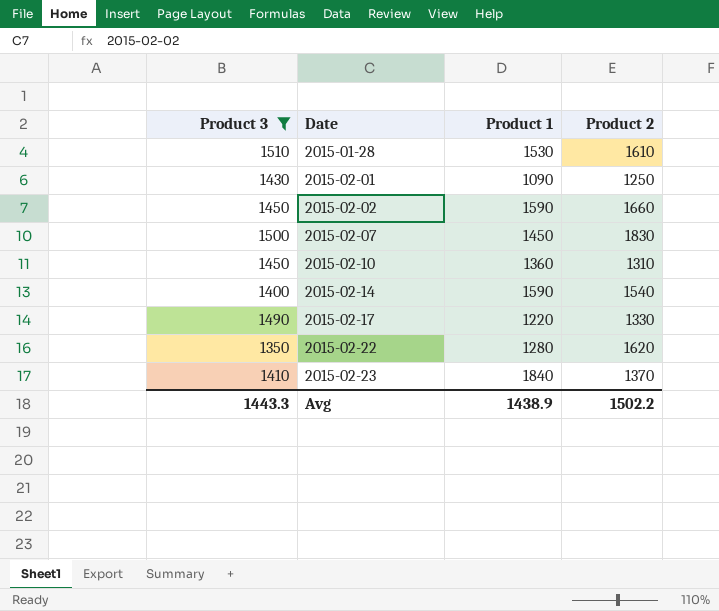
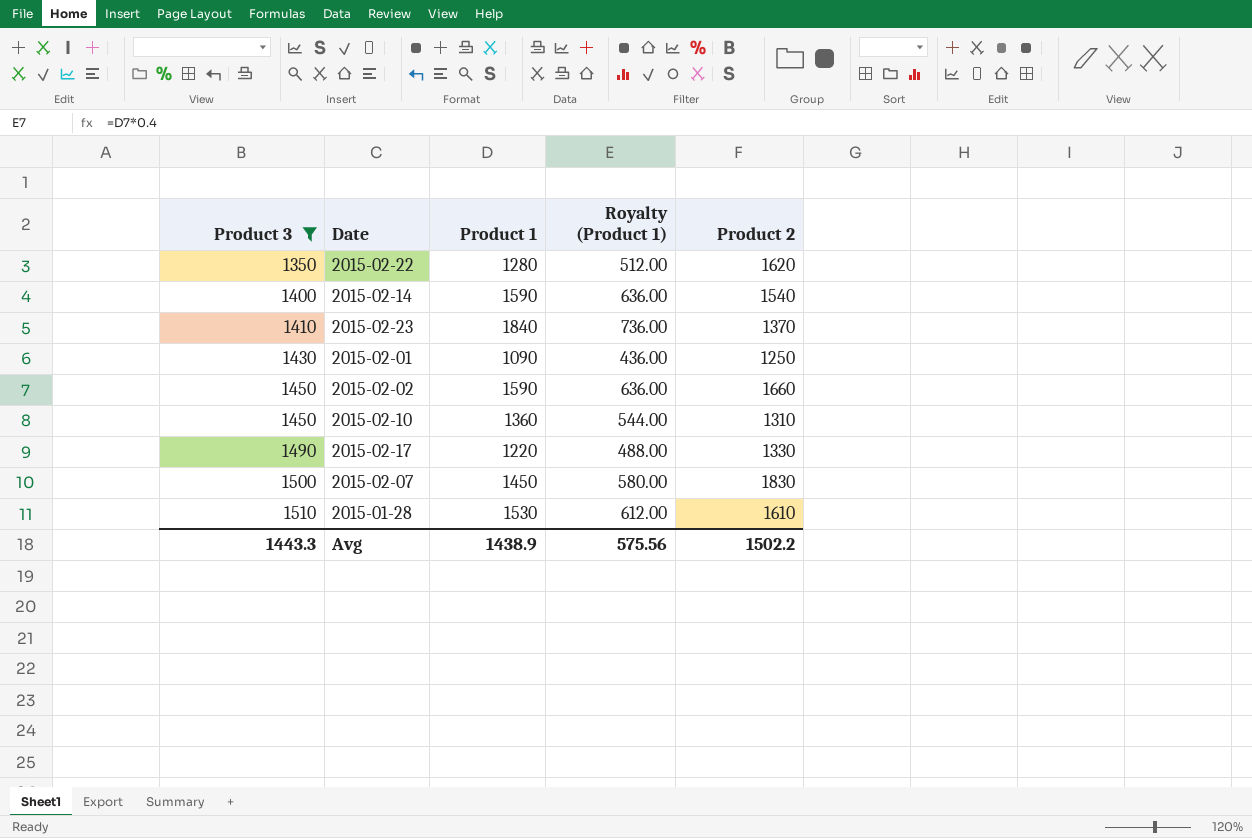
row order: Date ascending -> Product 3 ascending
column Royalty (Product 1) | formula: none -> [Product 1] * 0.4

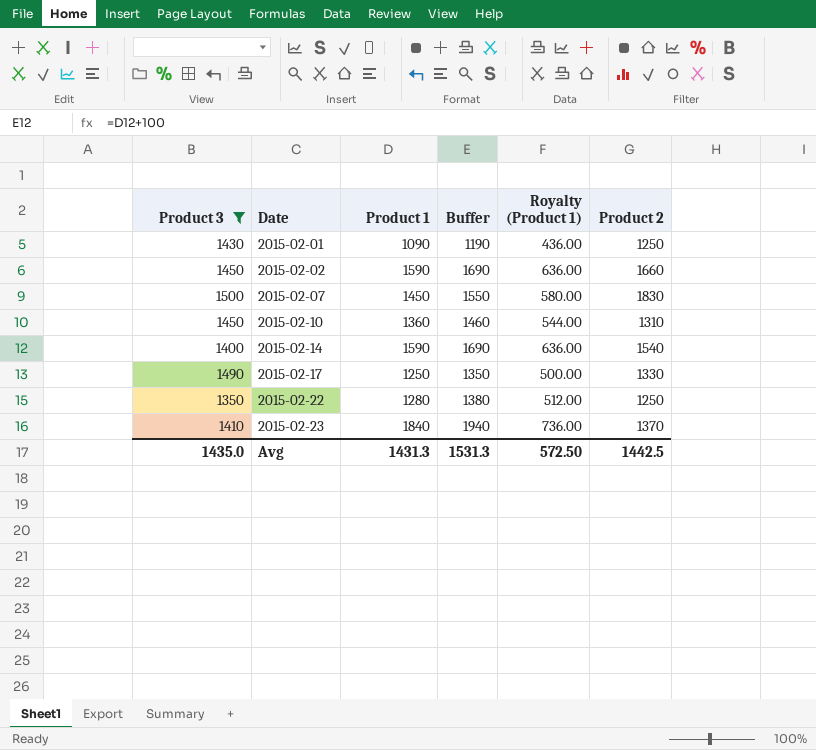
row order: Product 3 ascending -> Date ascending
column Buffer | formula: none -> [Product 1] + 100
row 2015-01-28: 1510 | 1530 | 612.00 | 1610 -> none
2015-02-17 | Product 1: 1220 -> 1250
2015-02-17 | Royalty (Product 1): 488.00 -> 500.00
2015-02-22 | Product 2: 1620 -> 1250
Avg | Product 3: 1443.3 -> 1435.0
Avg | Product 1: 1438.9 -> 1431.3
Avg | Royalty (Product 1): 575.56 -> 572.50
Avg | Product 2: 1502.2 -> 1442.5

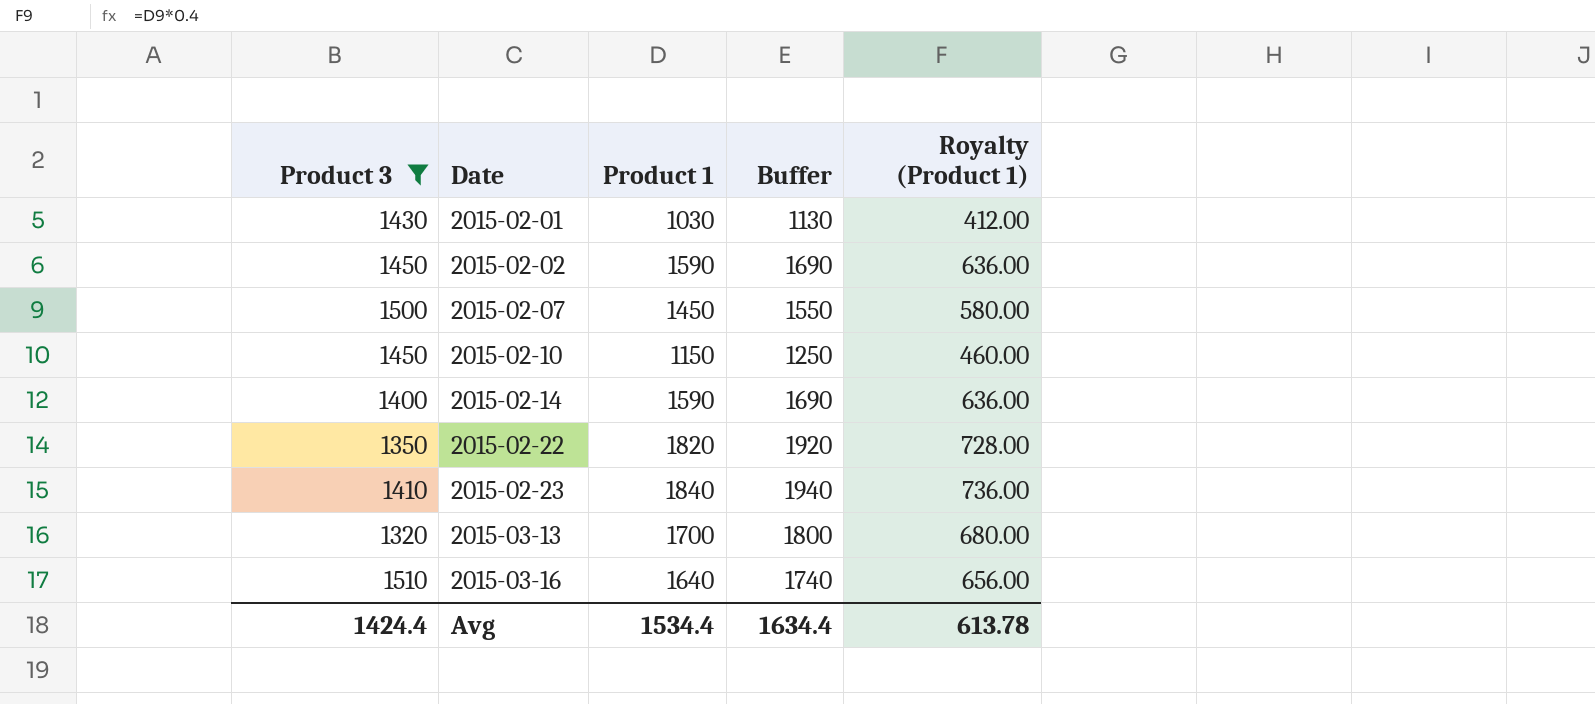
column Product 2 | position: 6 -> none
row 2015-02-17: 1490 | 1250 | 1350 | 500.00 | 1330 -> none
2015-02-01 | Product 1: 1090 -> 1030
2015-02-01 | Buffer: 1190 -> 1130
2015-02-01 | Royalty (Product 1): 436.00 -> 412.00
2015-02-10 | Product 1: 1360 -> 1150
2015-02-10 | Buffer: 1460 -> 1250
2015-02-10 | Royalty (Product 1): 544.00 -> 460.00
2015-02-22 | Product 1: 1280 -> 1820
2015-02-22 | Buffer: 1380 -> 1920
2015-02-22 | Royalty (Product 1): 512.00 -> 728.00
row 2015-03-13: none -> 1320 | 1700 | 1800 | 680.00
row 2015-03-16: none -> 1510 | 1640 | 1740 | 656.00
Avg | Product 3: 1435.0 -> 1424.4
Avg | Product 1: 1431.3 -> 1534.4
Avg | Buffer: 1531.3 -> 1634.4
Avg | Royalty (Product 1): 572.50 -> 613.78

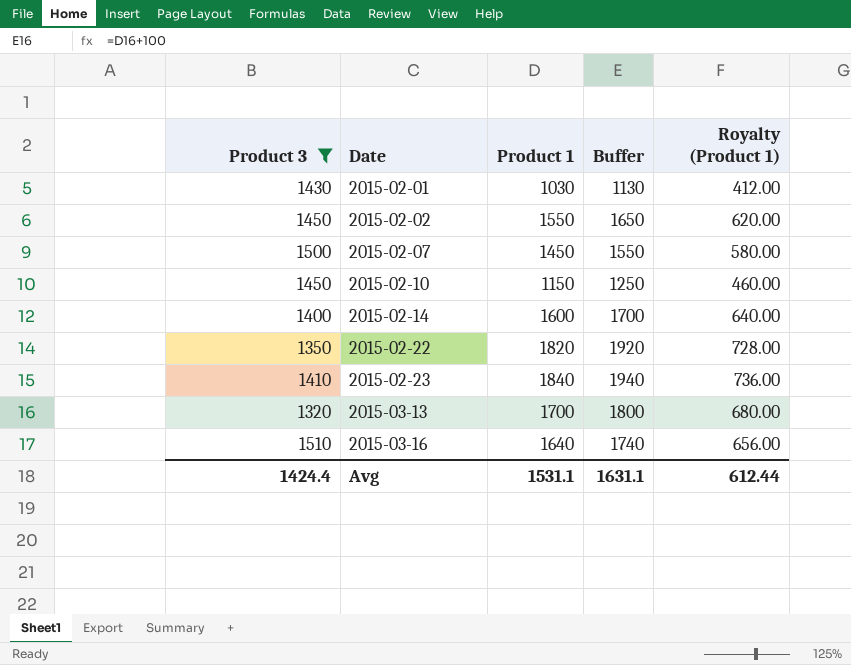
2015-02-02 | Product 1: 1590 -> 1550
2015-02-02 | Buffer: 1690 -> 1650
2015-02-02 | Royalty (Product 1): 636.00 -> 620.00
2015-02-14 | Product 1: 1590 -> 1600
2015-02-14 | Buffer: 1690 -> 1700
2015-02-14 | Royalty (Product 1): 636.00 -> 640.00
Avg | Product 1: 1534.4 -> 1531.1
Avg | Buffer: 1634.4 -> 1631.1
Avg | Royalty (Product 1): 613.78 -> 612.44

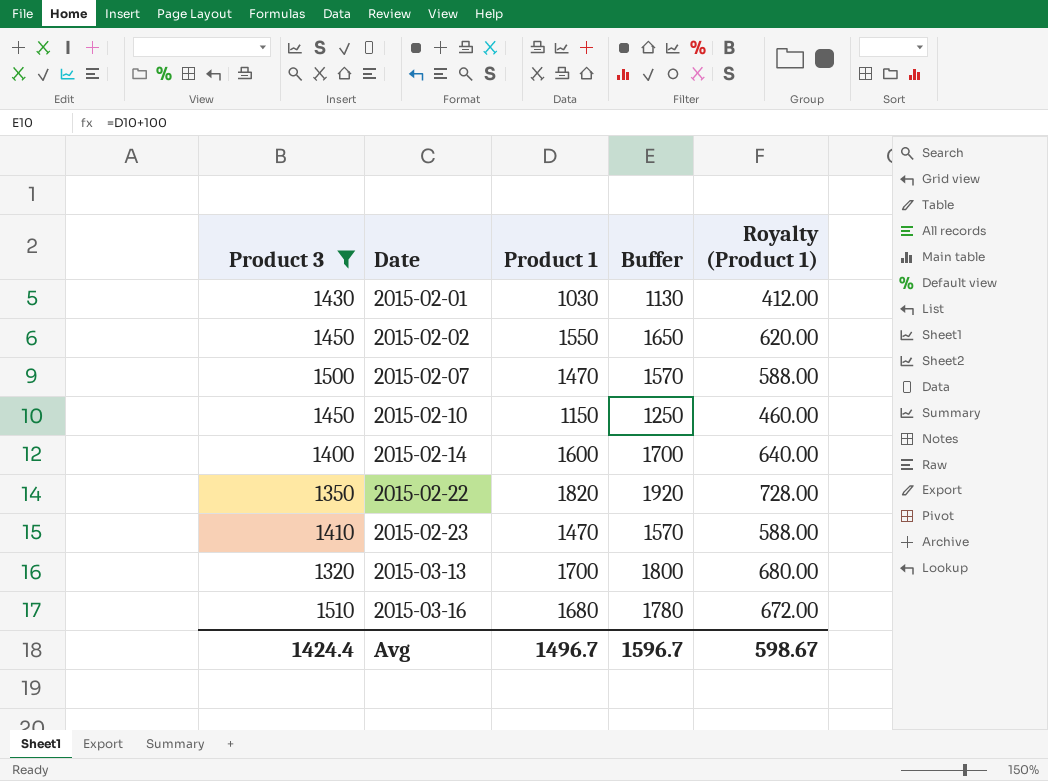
2015-02-07 | Product 1: 1450 -> 1470
2015-02-07 | Buffer: 1550 -> 1570
2015-02-07 | Royalty (Product 1): 580.00 -> 588.00
2015-02-23 | Product 1: 1840 -> 1470
2015-02-23 | Buffer: 1940 -> 1570
2015-02-23 | Royalty (Product 1): 736.00 -> 588.00
2015-03-16 | Product 1: 1640 -> 1680
2015-03-16 | Buffer: 1740 -> 1780
2015-03-16 | Royalty (Product 1): 656.00 -> 672.00
Avg | Product 1: 1531.1 -> 1496.7
Avg | Buffer: 1631.1 -> 1596.7
Avg | Royalty (Product 1): 612.44 -> 598.67

